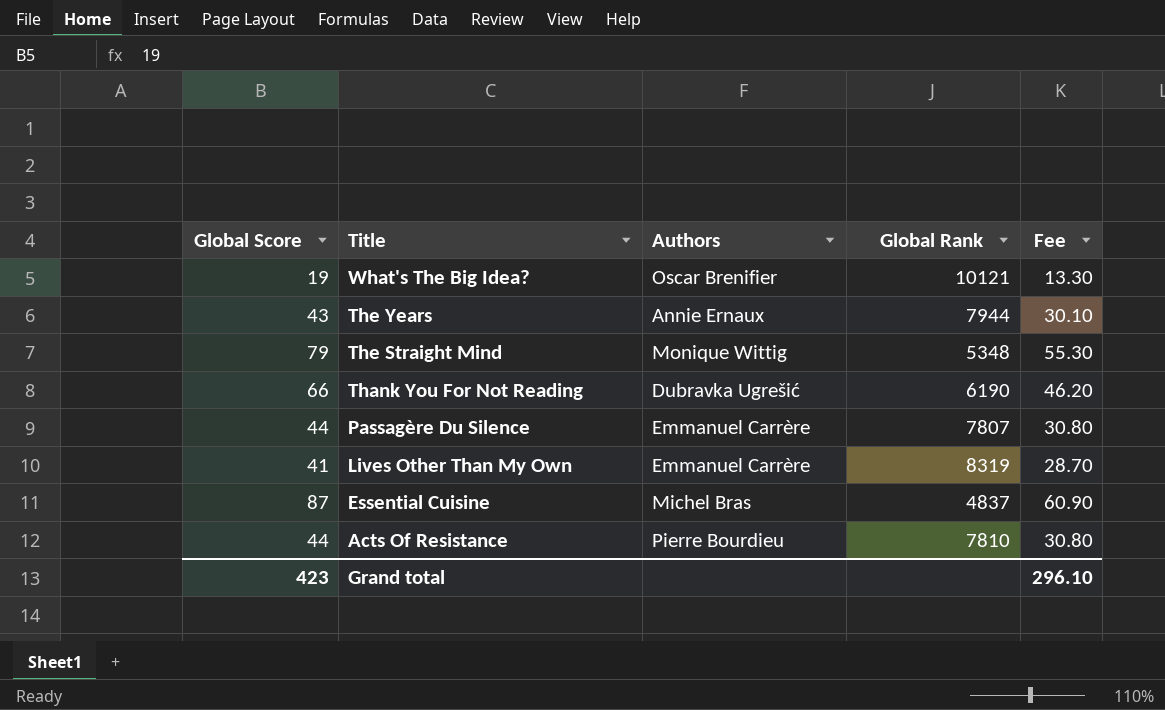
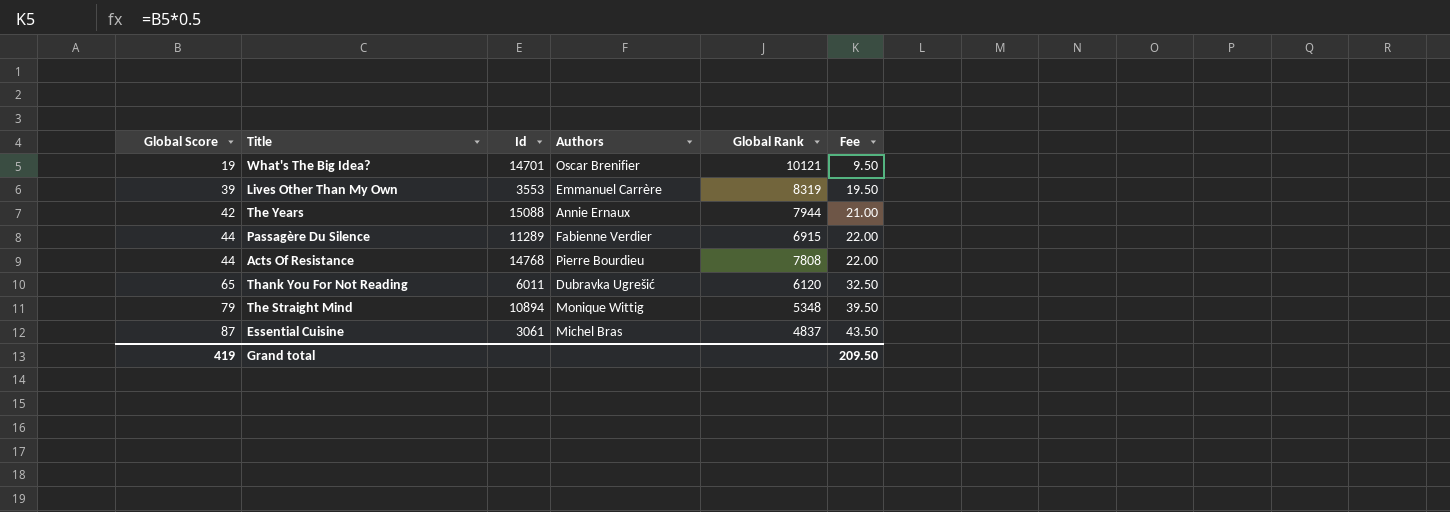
row order: Title descending -> Global Score ascending
column Id | position: none -> 3
column Fee | formula: [Global Score] * 0.7 -> [Global Score] * 0.5
Lives Other Than My Own | Global Score: 41 -> 39
The Years | Global Score: 43 -> 42
Passagère Du Silence | Authors: Emmanuel Carrère -> Fabienne Verdier
Passagère Du Silence | Global Rank: 7807 -> 6915
Acts Of Resistance | Global Rank: 7810 -> 7808
Thank You For Not Reading | Global Score: 66 -> 65
Thank You For Not Reading | Global Rank: 6190 -> 6120
Grand total | Global Score: 423 -> 419
Grand total | Fee: 296.10 -> 209.50

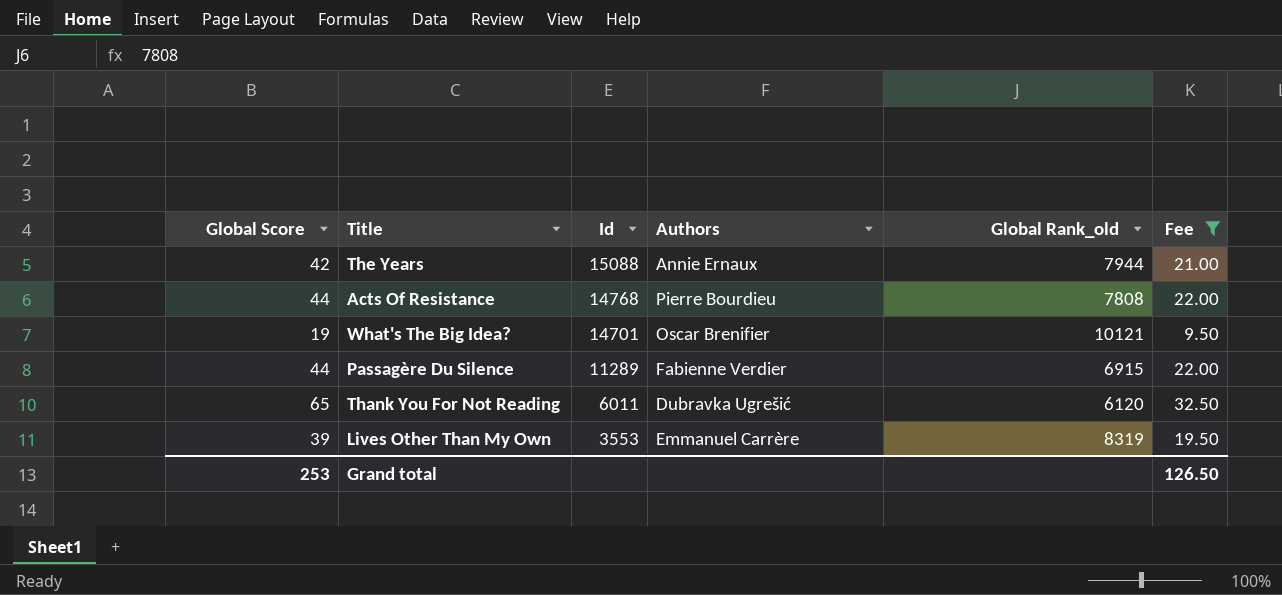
filter: none -> Fee <= 32.50
row order: Global Score ascending -> Id descending
column name: Global Rank -> Global Rank_old
Grand total | Global Score: 419 -> 253
Grand total | Fee: 209.50 -> 126.50

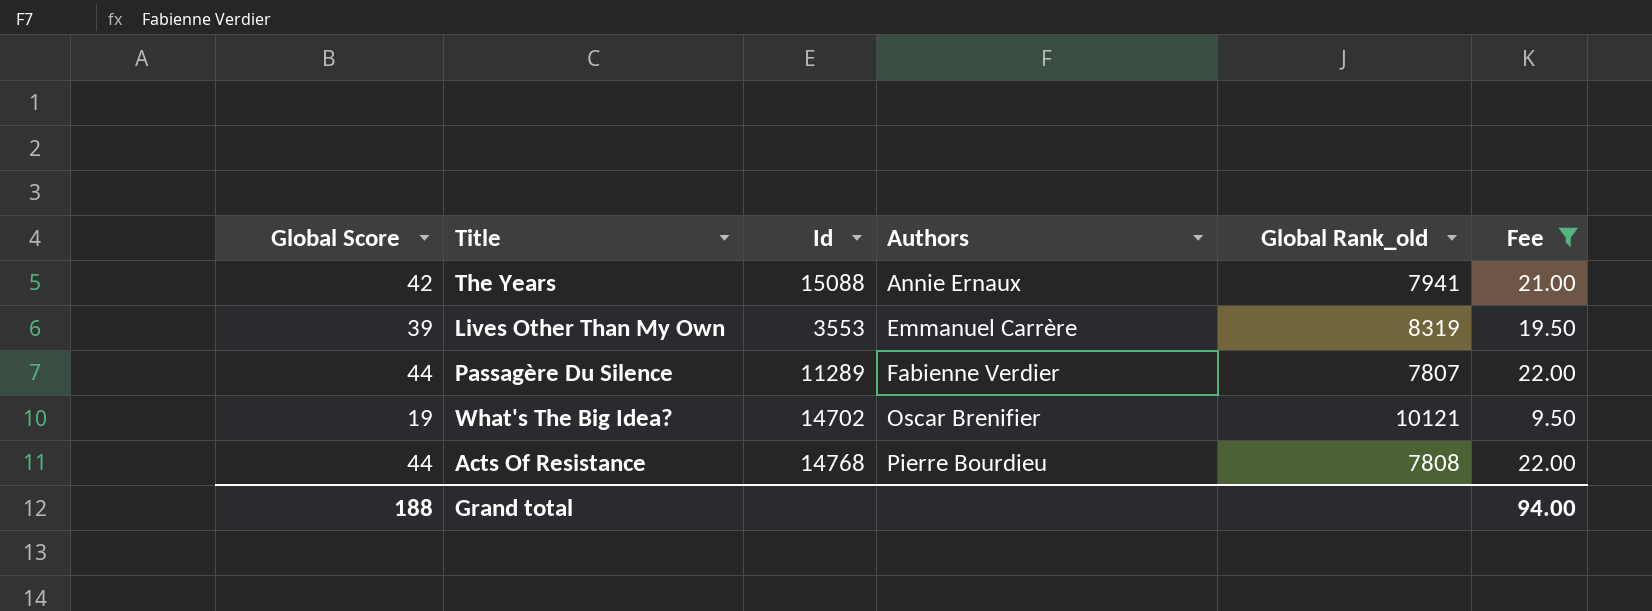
row order: Id descending -> Authors ascending
row Thank You For Not Reading: 65 | 6011 | Dubravka Ugrešić | 6120 | 32.50 -> none
The Years | Global Rank_old: 7944 -> 7941
Passagère Du Silence | Global Rank_old: 6915 -> 7807
What's The Big Idea? | Id: 14701 -> 14702
Grand total | Global Score: 253 -> 188
Grand total | Fee: 126.50 -> 94.00

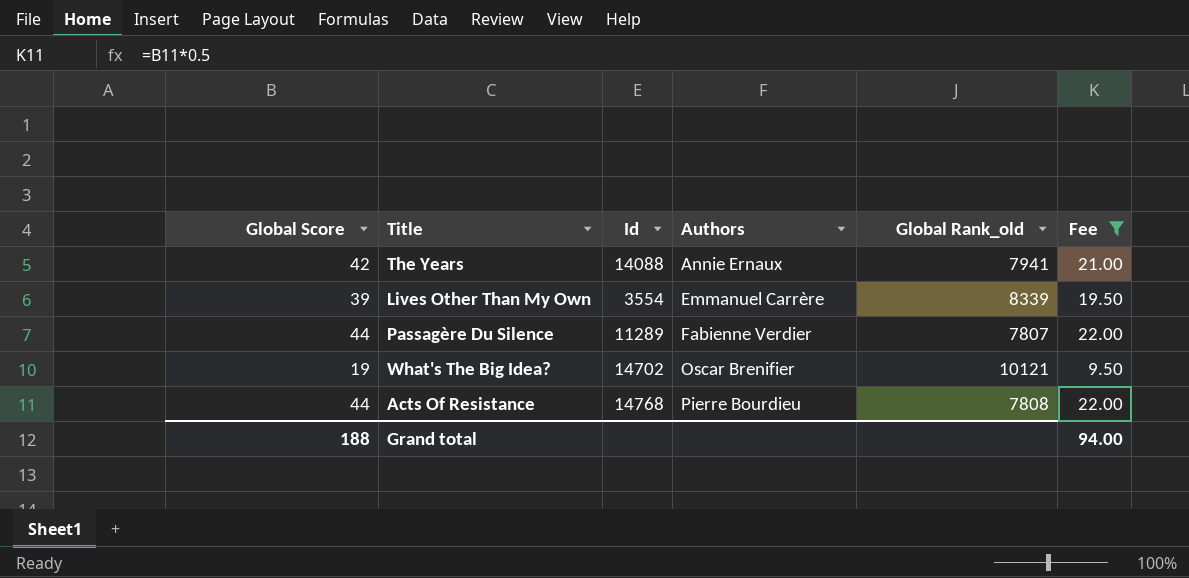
The Years | Id: 15088 -> 14088
Lives Other Than My Own | Id: 3553 -> 3554
Lives Other Than My Own | Global Rank_old: 8319 -> 8339

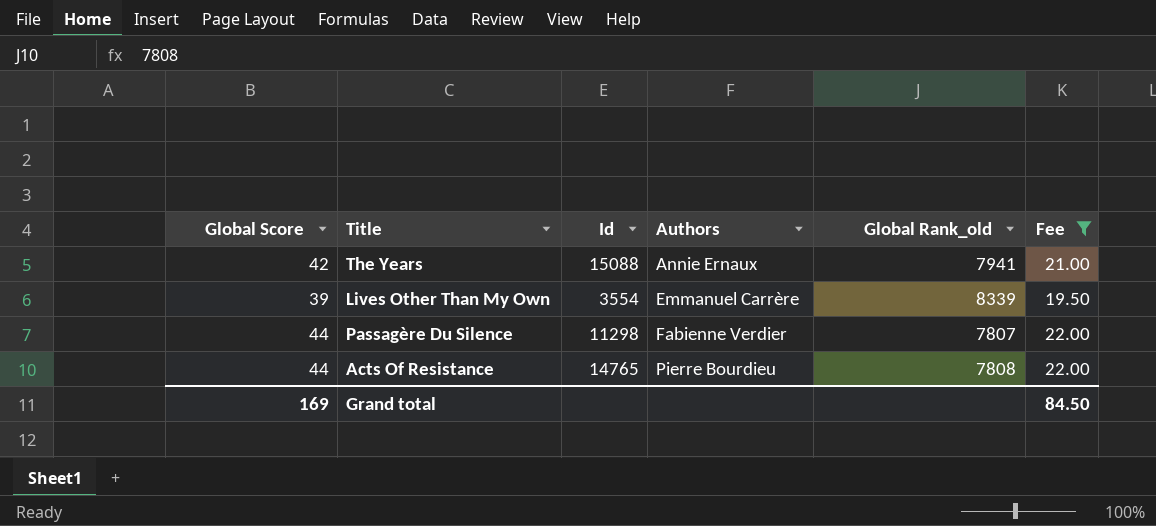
row What's The Big Idea?: 19 | 14702 | Oscar Brenifier | 10121 | 9.50 -> none
The Years | Id: 14088 -> 15088
Passagère Du Silence | Id: 11289 -> 11298
Acts Of Resistance | Id: 14768 -> 14765
Grand total | Global Score: 188 -> 169
Grand total | Fee: 94.00 -> 84.50

